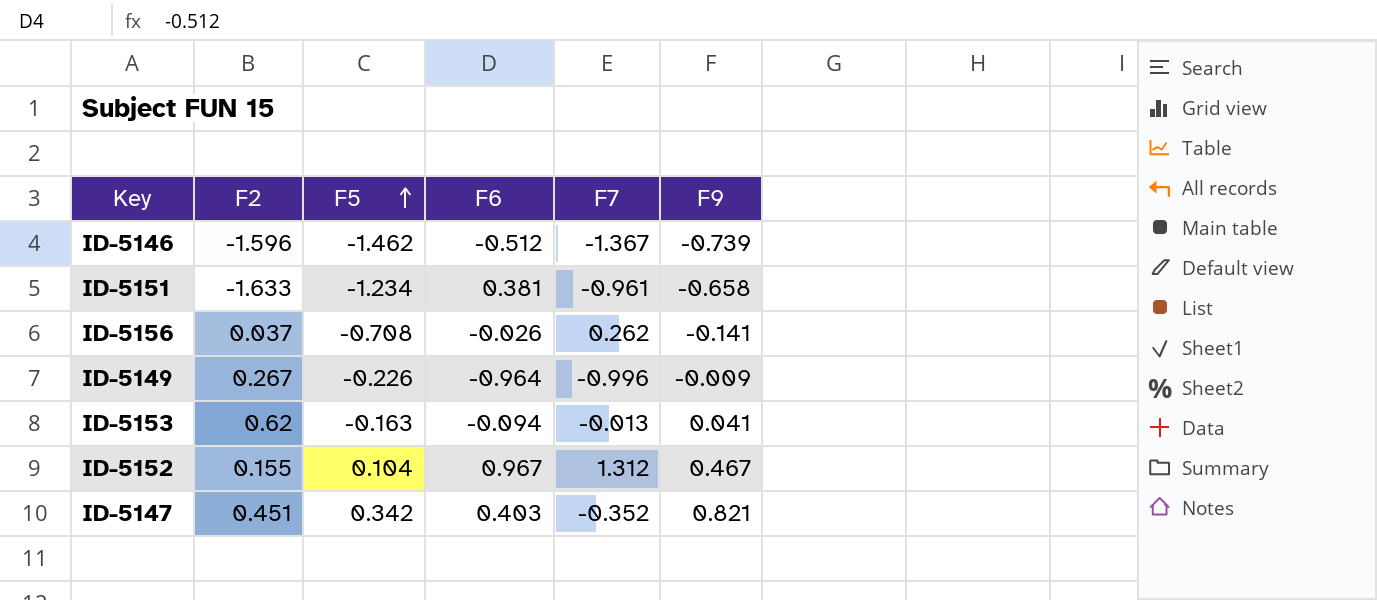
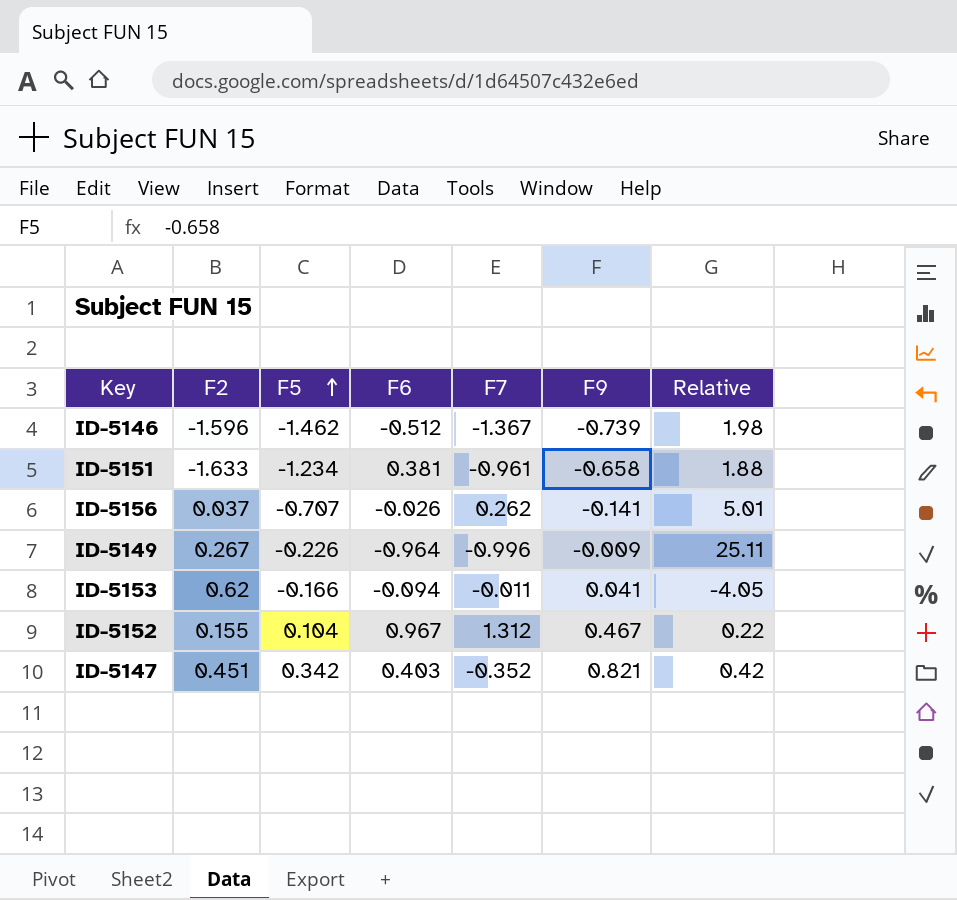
column Relative | formula: none -> [F5] / [F9]
ID-5156 | F5: -0.708 -> -0.707
ID-5153 | F5: -0.163 -> -0.166
ID-5153 | F7: -0.013 -> -0.011

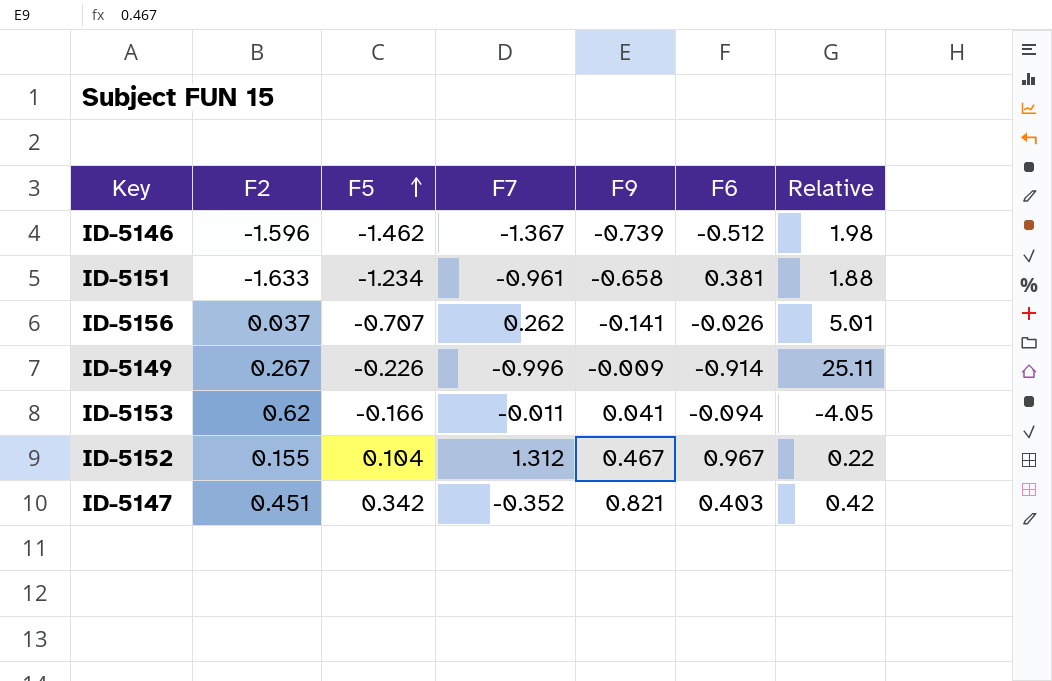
column F6 | position: 4 -> 6
ID-5149 | F6: -0.964 -> -0.914

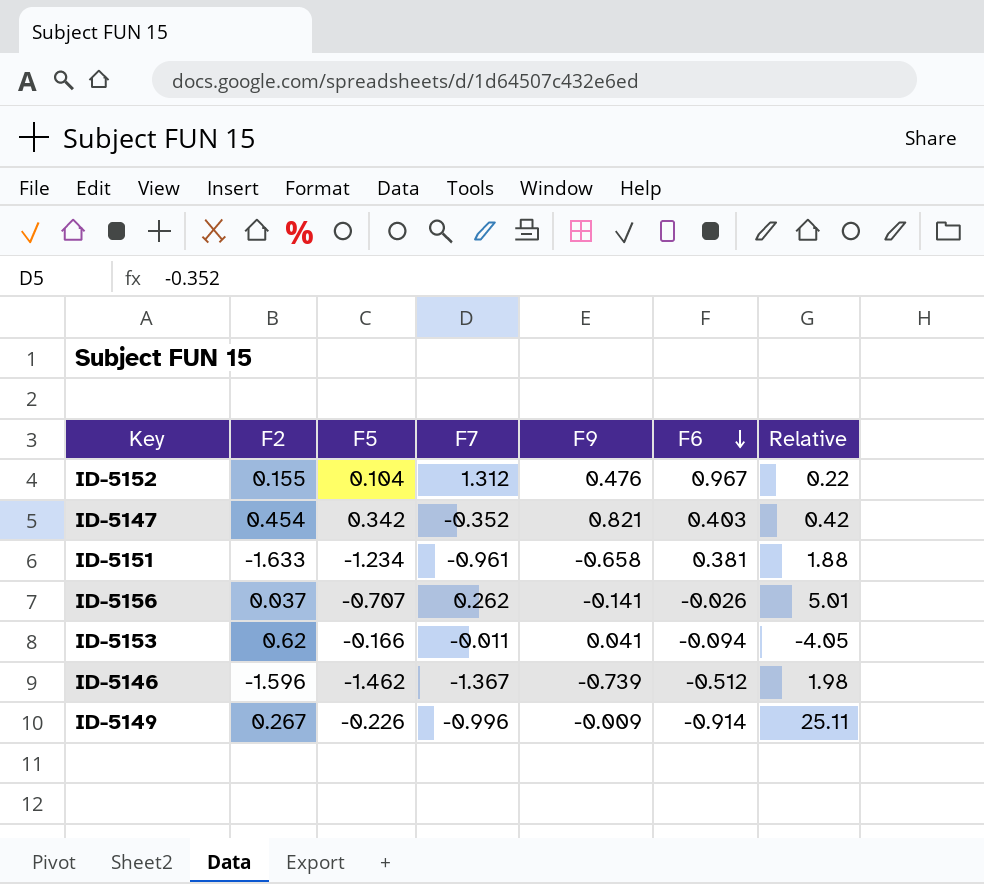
row order: F5 ascending -> F6 descending
ID-5152 | F9: 0.467 -> 0.476
ID-5147 | F2: 0.451 -> 0.454

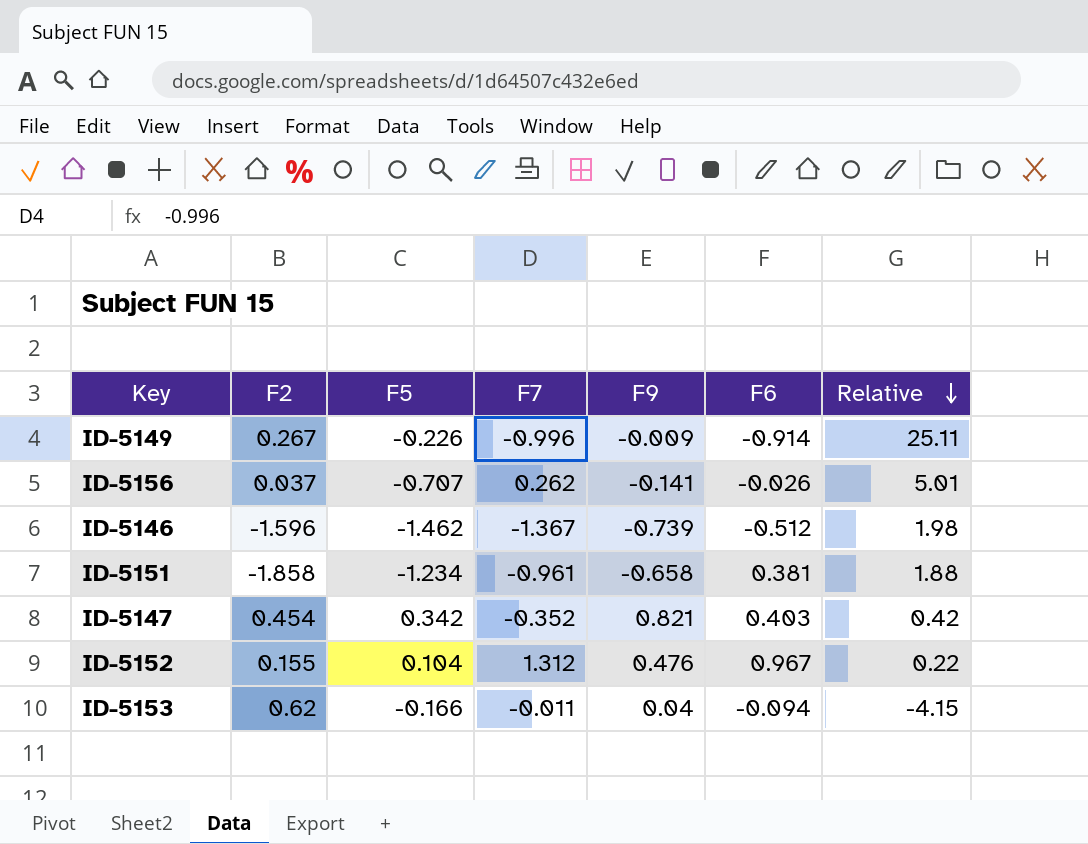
row order: F6 descending -> Relative descending
ID-5151 | F2: -1.633 -> -1.858
ID-5153 | F9: 0.041 -> 0.04
ID-5153 | Relative: -4.05 -> -4.15

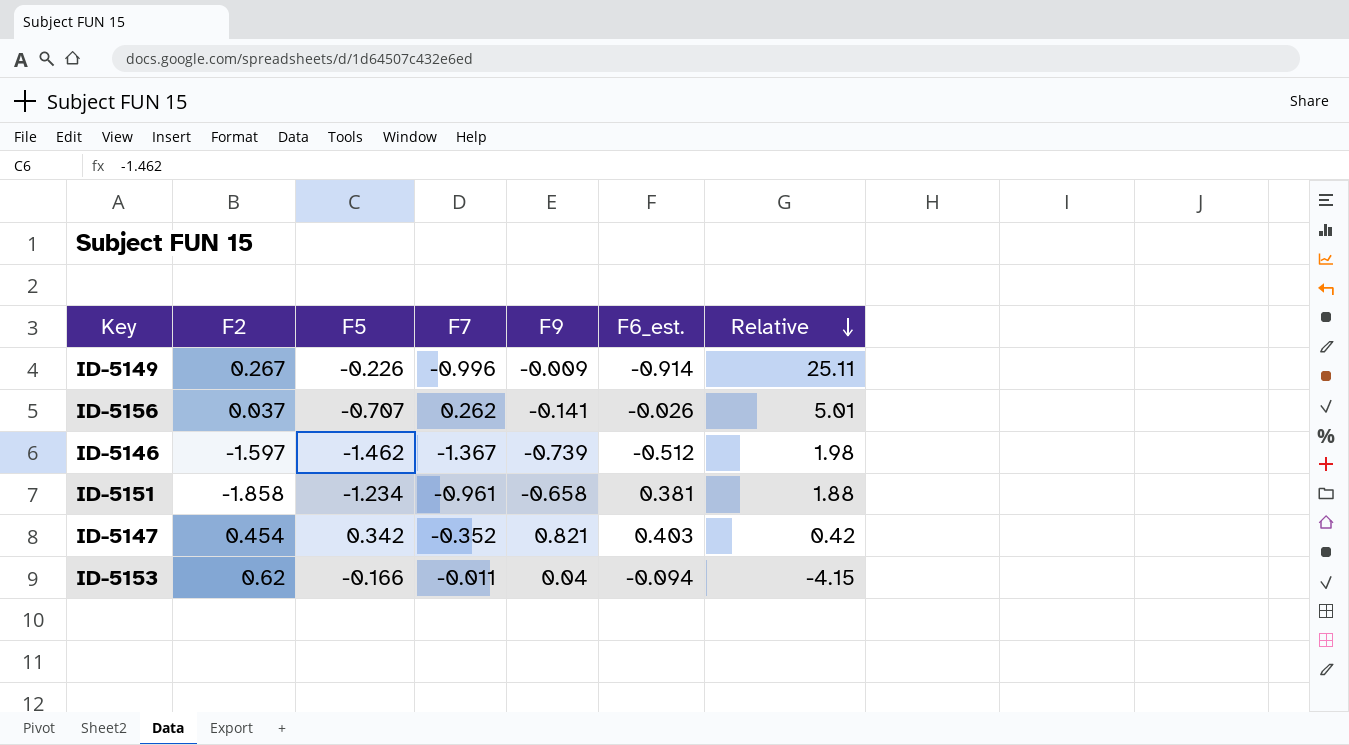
column name: F6 -> F6_est.
row ID-5152: 0.155 | 0.104 | 1.312 | 0.476 | 0.967 | 0.22 -> none
ID-5146 | F2: -1.596 -> -1.597

